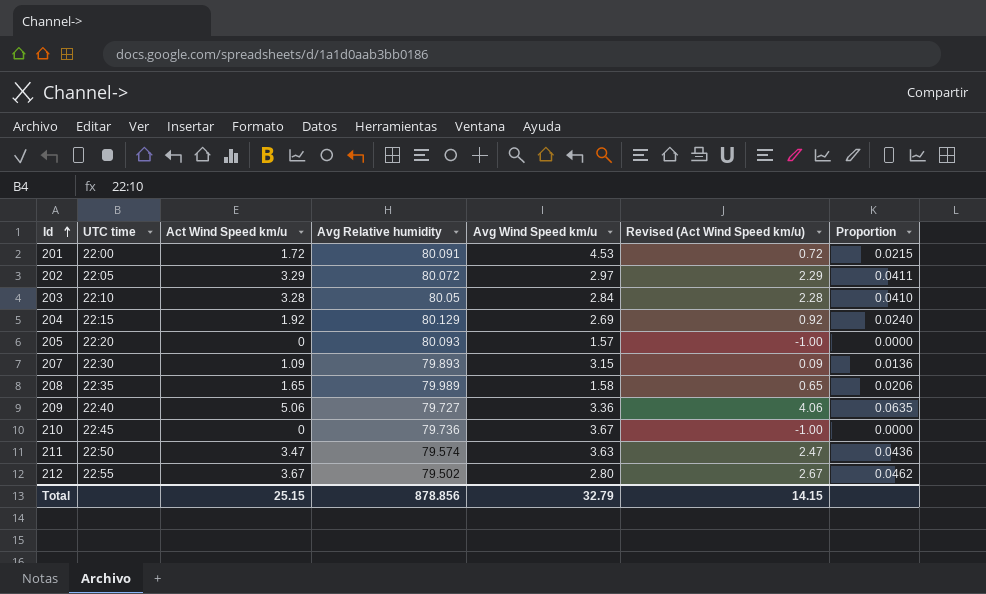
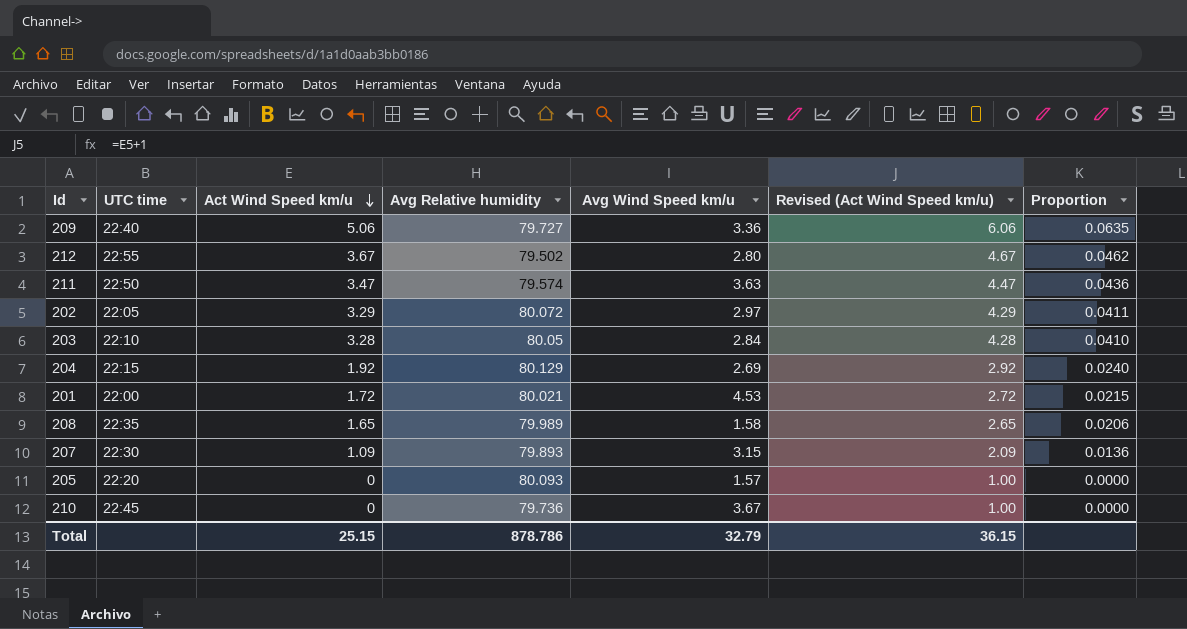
row order: Id ascending -> Act Wind Speed km/u descending
column Revised (Act Wind Speed km/u) | formula: [Act Wind Speed km/u] - 1 -> [Act Wind Speed km/u] + 1
201 | Avg Relative humidity: 80.091 -> 80.021
Total | Avg Relative humidity: 878.856 -> 878.786
Total | Revised (Act Wind Speed km/u): 14.15 -> 36.15

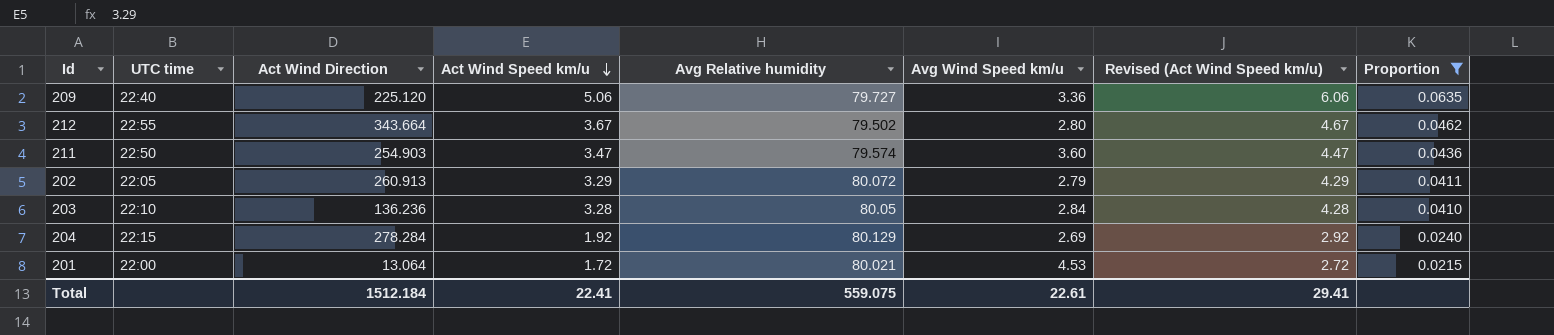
filter: none -> Proportion >= 0.0215
column Act Wind Direction | position: none -> 3
211 | Avg Wind Speed km/u: 3.63 -> 3.60
202 | Avg Wind Speed km/u: 2.97 -> 2.79
Total | Act Wind Speed km/u: 25.15 -> 22.41
Total | Avg Relative humidity: 878.786 -> 559.075
Total | Avg Wind Speed km/u: 32.79 -> 22.61
Total | Revised (Act Wind Speed km/u): 36.15 -> 29.41

